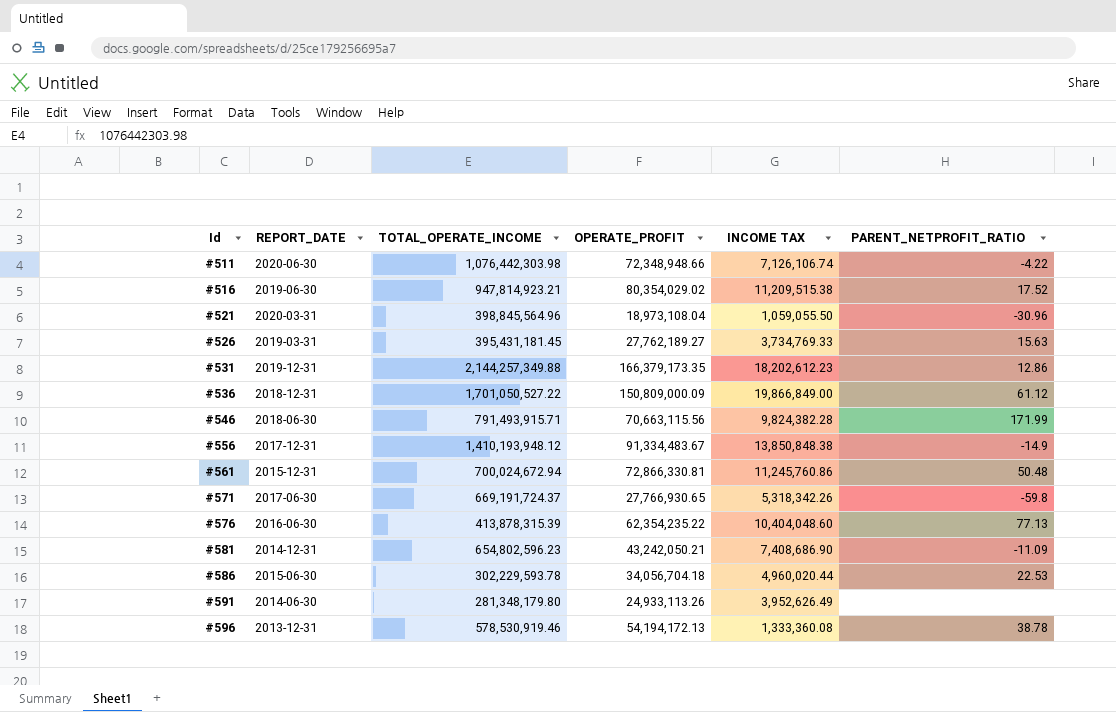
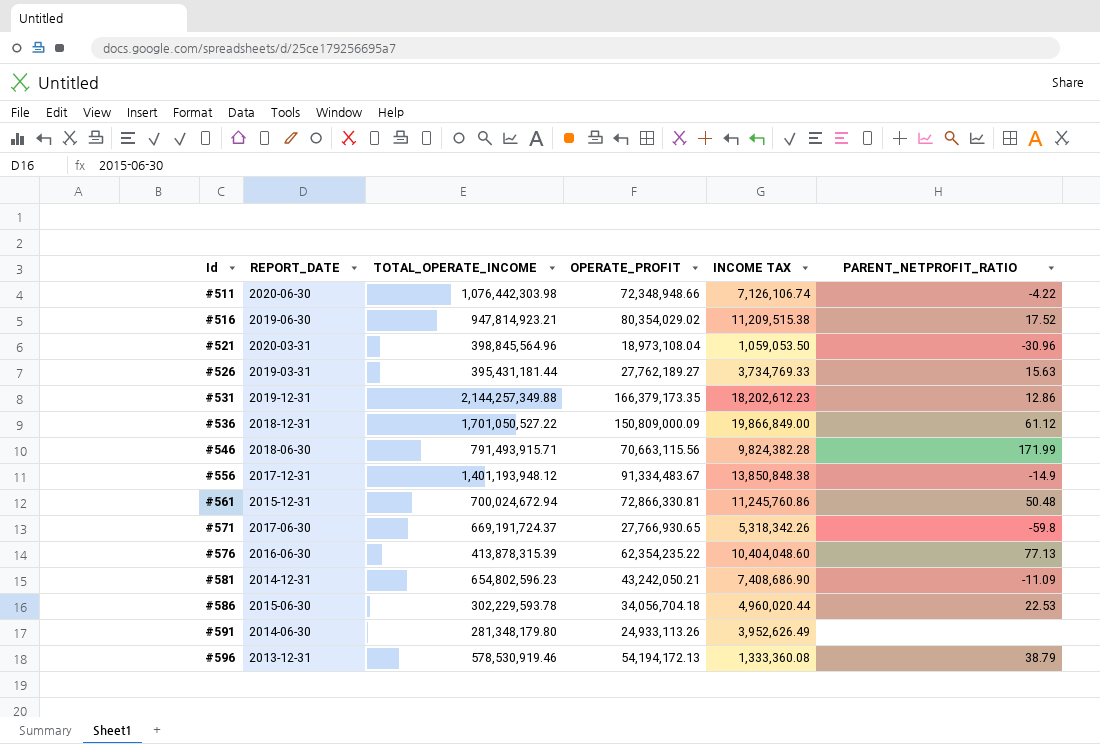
#521 | INCOME TAX: 1,059,055.50 -> 1,059,053.50
#526 | TOTAL_OPERATE_INCOME: 395,431,181.45 -> 395,431,181.44
#556 | TOTAL_OPERATE_INCOME: 1,410,193,948.12 -> 1,401,193,948.12
#596 | PARENT_NETPROFIT_RATIO: 38.78 -> 38.79

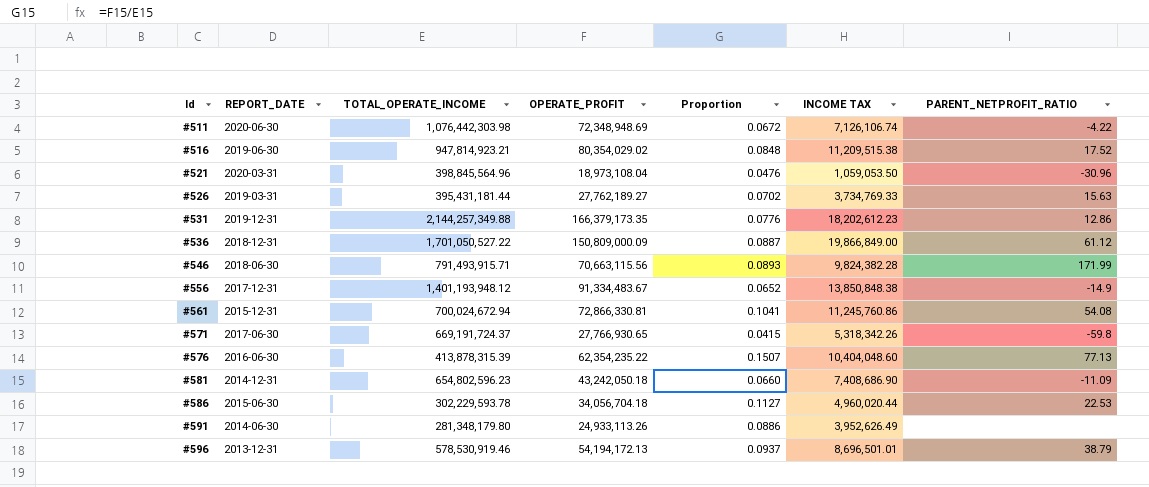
column Proportion | formula: none -> [OPERATE_PROFIT] / [TOTAL_OPERATE_INCOME]
#511 | OPERATE_PROFIT: 72,348,948.66 -> 72,348,948.69
#561 | PARENT_NETPROFIT_RATIO: 50.48 -> 54.08
#581 | OPERATE_PROFIT: 43,242,050.21 -> 43,242,050.18
#596 | INCOME TAX: 1,333,360.08 -> 8,696,501.01

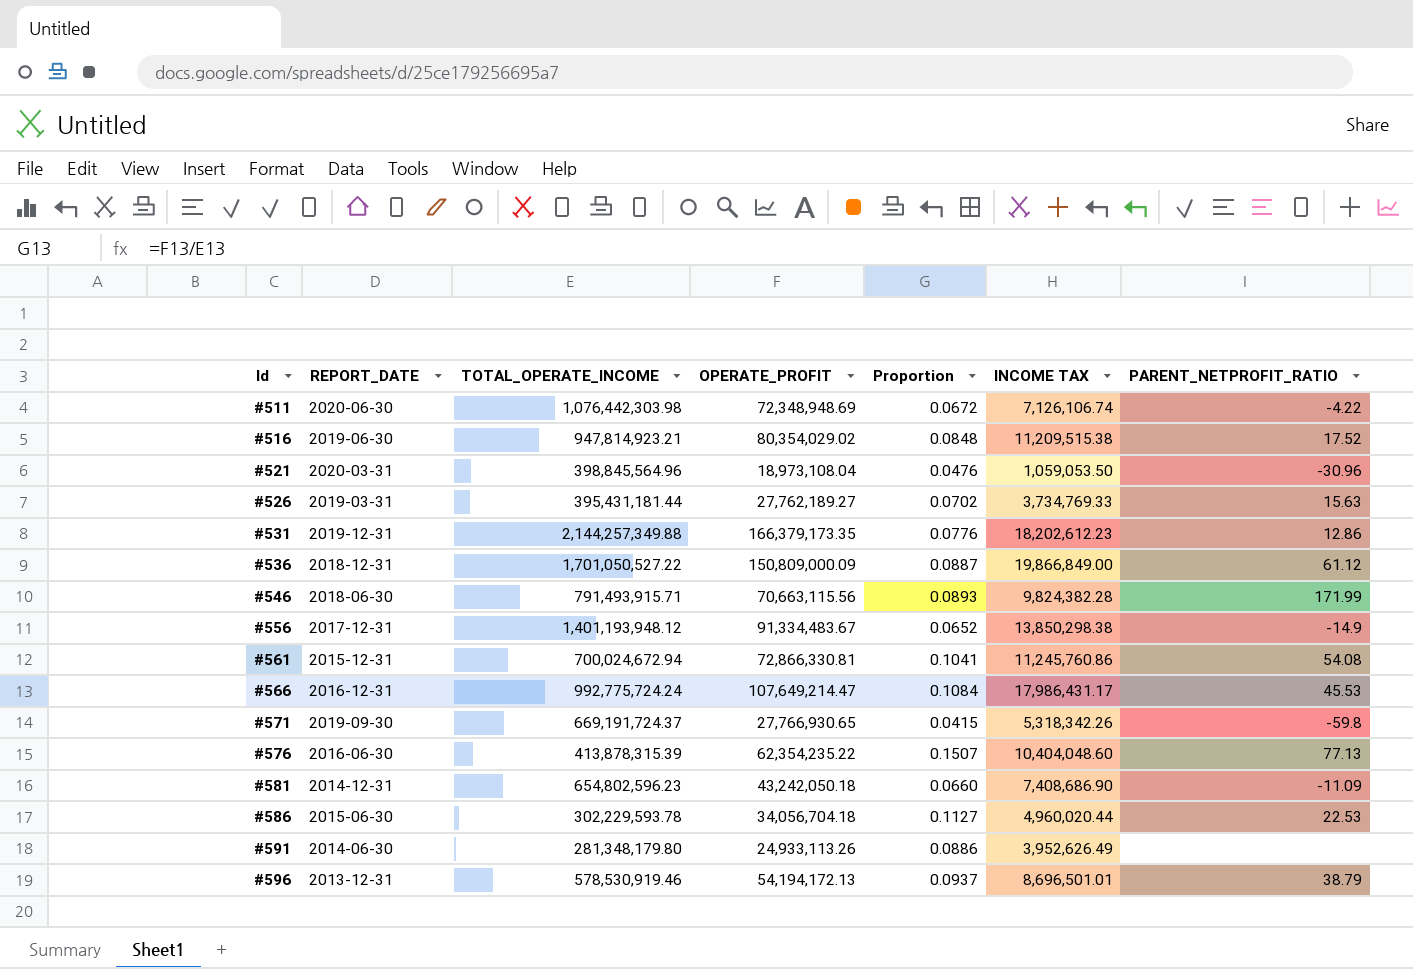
#556 | INCOME TAX: 13,850,848.38 -> 13,850,298.38
row #566: none -> 2016-12-31 | 992,775,724.24 | 107,649,214.47 | 0.1084 | 17,986,431.17 | 45.53
#571 | REPORT_DATE: 2017-06-30 -> 2019-09-30

